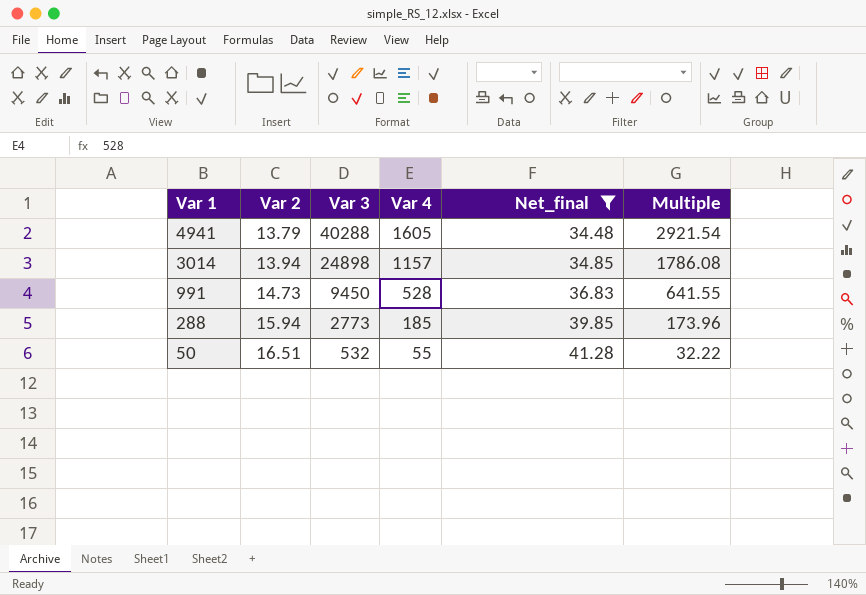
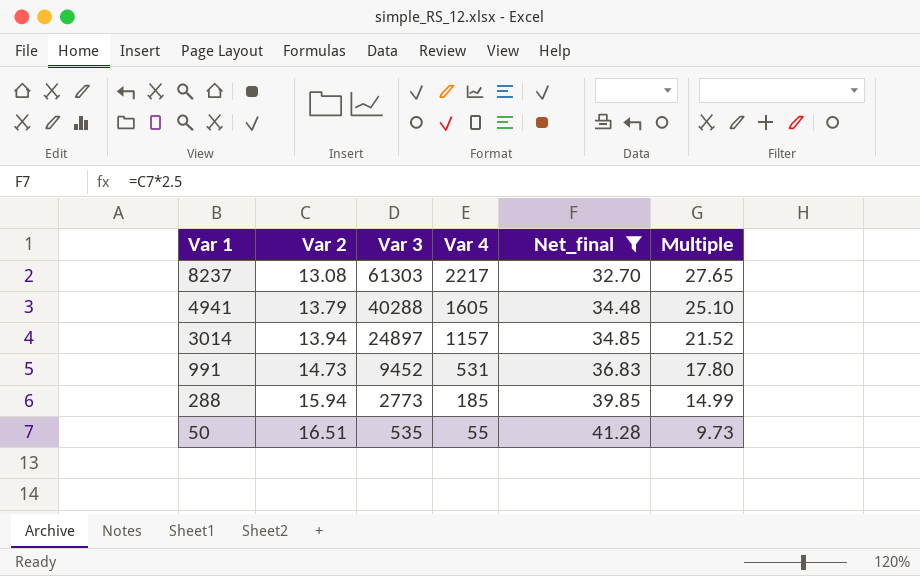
column Multiple | formula: [Var 3] / [Var 2] -> [Var 3] / [Var 4]
row 8237: none -> 13.08 | 61303 | 2217 | 32.70 | 27.65
3014 | Var 3: 24898 -> 24897
991 | Var 3: 9450 -> 9452
991 | Var 4: 528 -> 531
50 | Var 3: 532 -> 535

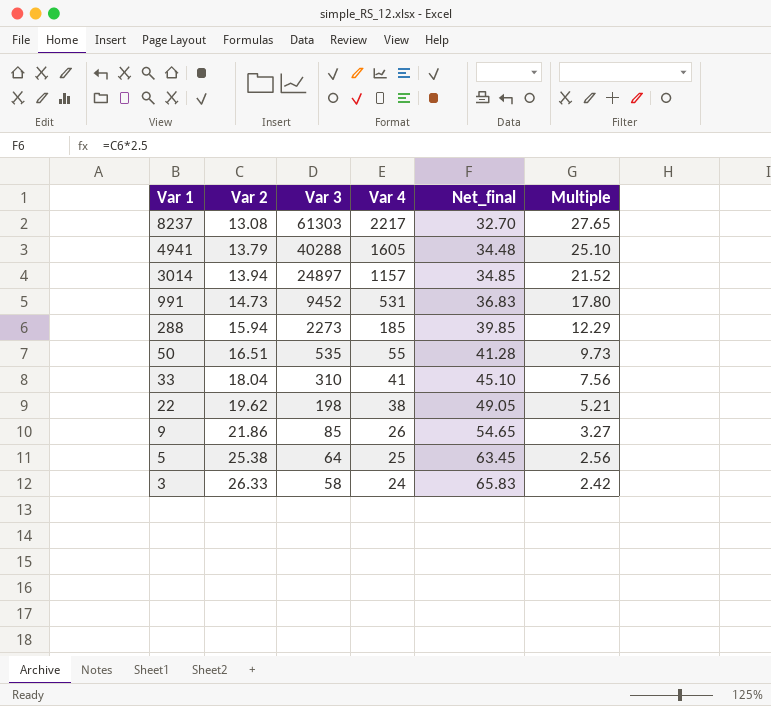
filter: Net_final <= 41.28 -> none
288 | Var 3: 2773 -> 2273
288 | Multiple: 14.99 -> 12.29

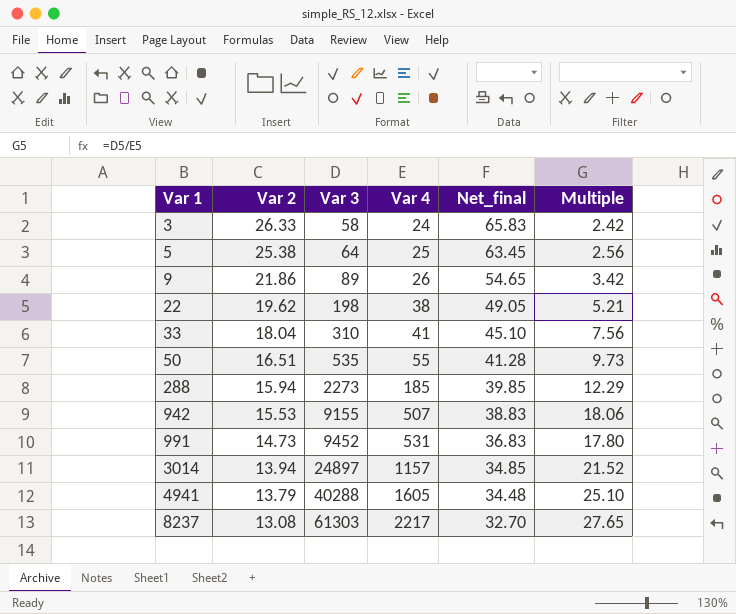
row order: Var 1 descending -> Var 1 ascending
9 | Var 3: 85 -> 89
9 | Multiple: 3.27 -> 3.42
row 942: none -> 15.53 | 9155 | 507 | 38.83 | 18.06

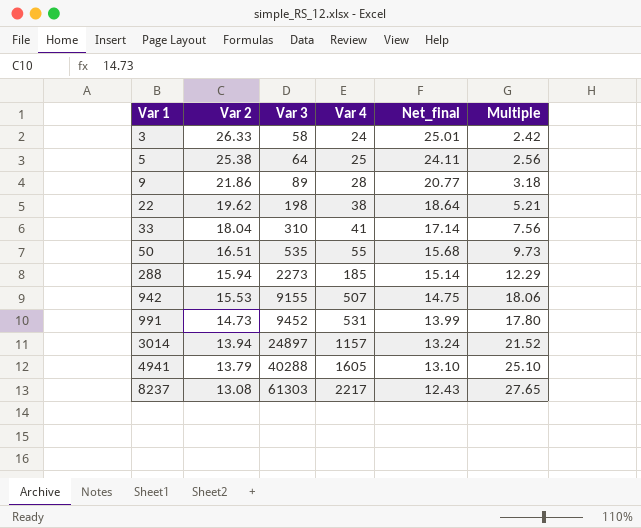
column Net_final | formula: [Var 2] * 2.5 -> [Var 2] * 0.95
9 | Var 4: 26 -> 28
9 | Multiple: 3.42 -> 3.18

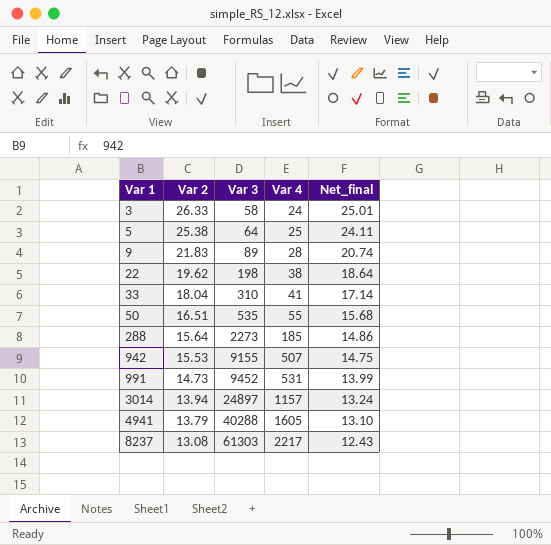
column Multiple | formula: [Var 3] / [Var 4] -> none
9 | Var 2: 21.86 -> 21.83
9 | Net_final: 20.77 -> 20.74
288 | Var 2: 15.94 -> 15.64
288 | Net_final: 15.14 -> 14.86

